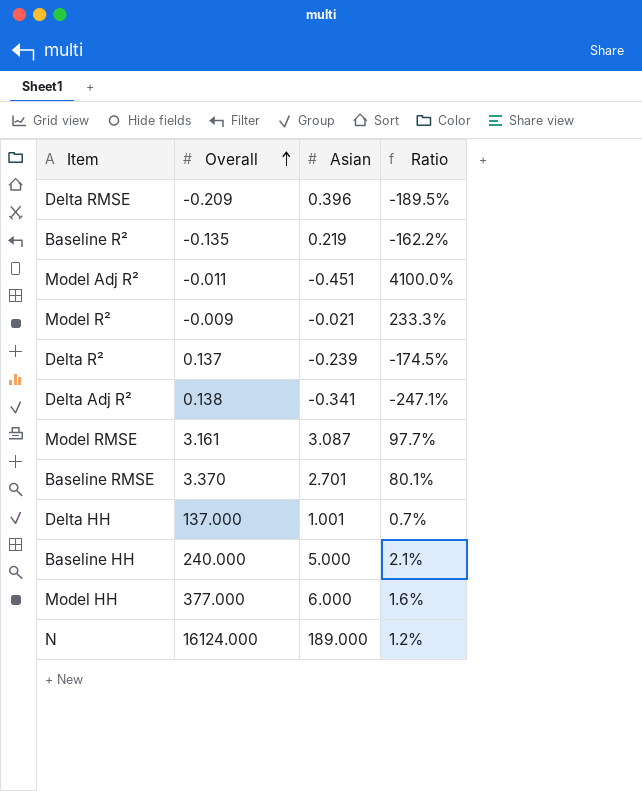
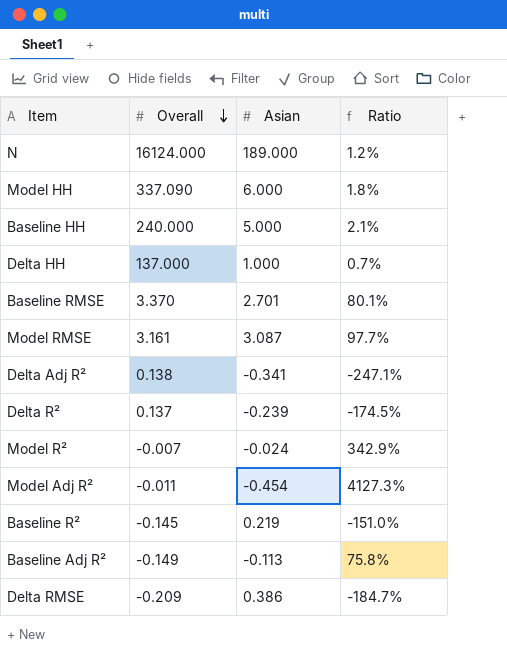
row order: Overall ascending -> Overall descending
Model HH | Overall: 377.000 -> 337.090
Model HH | Ratio: 1.6% -> 1.8%
Delta HH | Asian: 1.001 -> 1.000
Model R² | Overall: -0.009 -> -0.007
Model R² | Asian: -0.021 -> -0.024
Model R² | Ratio: 233.3% -> 342.9%
Model Adj R² | Asian: -0.451 -> -0.454
Model Adj R² | Ratio: 4100.0% -> 4127.3%
Baseline R² | Overall: -0.135 -> -0.145
Baseline R² | Ratio: -162.2% -> -151.0%
row Baseline Adj R²: none -> -0.149 | -0.113 | 75.8%
Delta RMSE | Asian: 0.396 -> 0.386
Delta RMSE | Ratio: -189.5% -> -184.7%

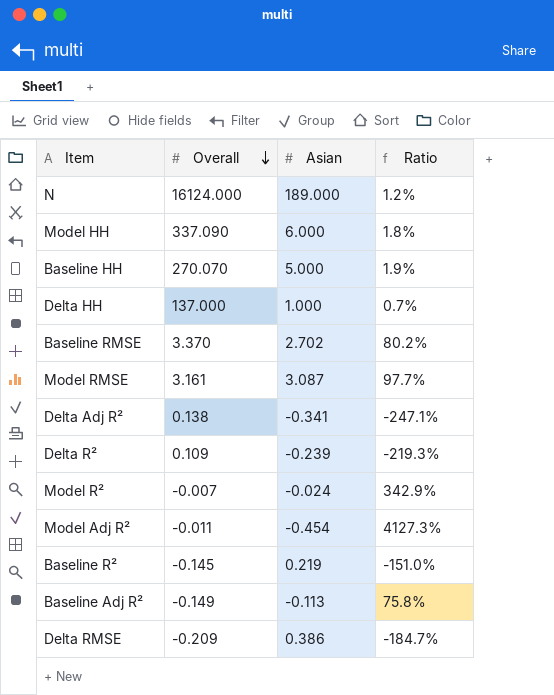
Baseline HH | Overall: 240.000 -> 270.070
Baseline HH | Ratio: 2.1% -> 1.9%
Baseline RMSE | Asian: 2.701 -> 2.702
Baseline RMSE | Ratio: 80.1% -> 80.2%
Delta R² | Overall: 0.137 -> 0.109
Delta R² | Ratio: -174.5% -> -219.3%

